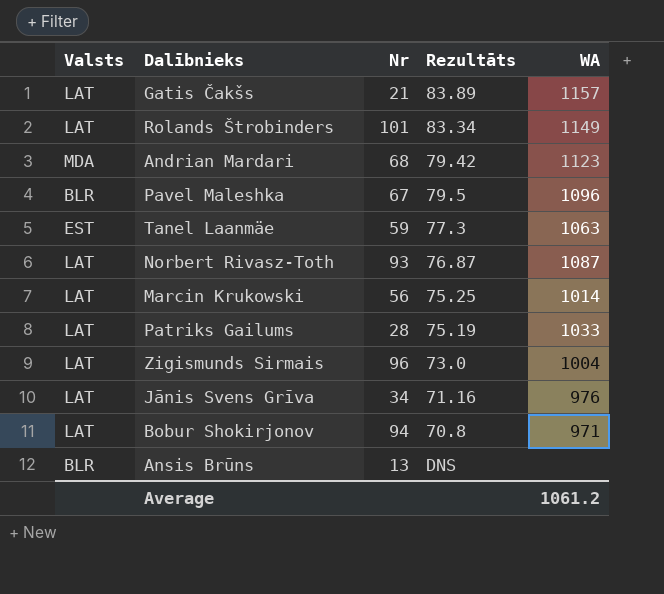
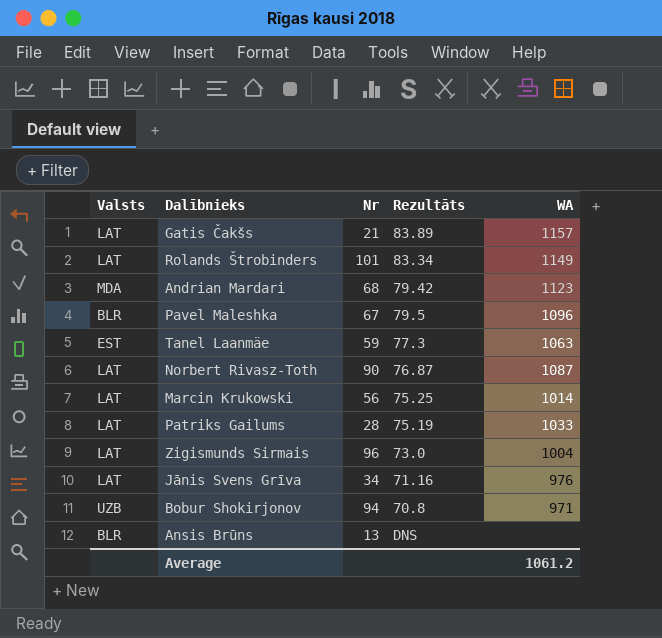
Norbert Rivasz-Toth | Nr: 93 -> 90
Bobur Shokirjonov | Valsts: LAT -> UZB

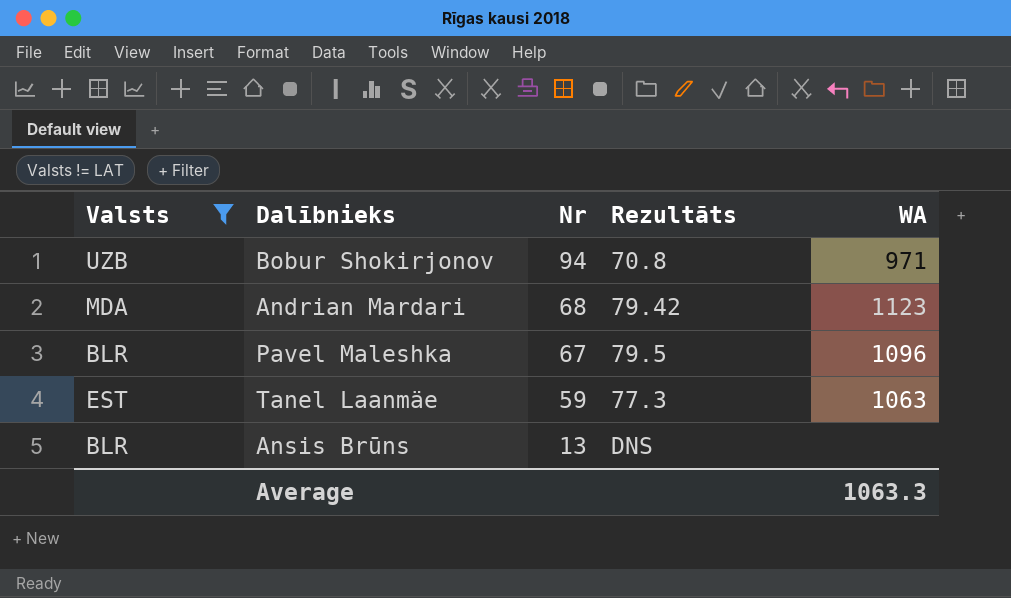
filter: none -> Valsts != LAT
row order: none -> Nr descending
Average | WA: 1061.2 -> 1063.3

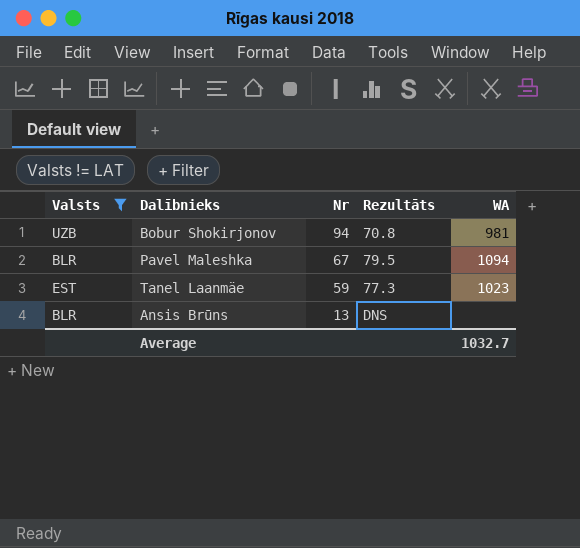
row Andrian Mardari: MDA | 68 | 79.42 | 1123 -> none
Bobur Shokirjonov | WA: 971 -> 981
Pavel Maleshka | WA: 1096 -> 1094
Tanel Laanmäe | WA: 1063 -> 1023
Average | WA: 1063.3 -> 1032.7

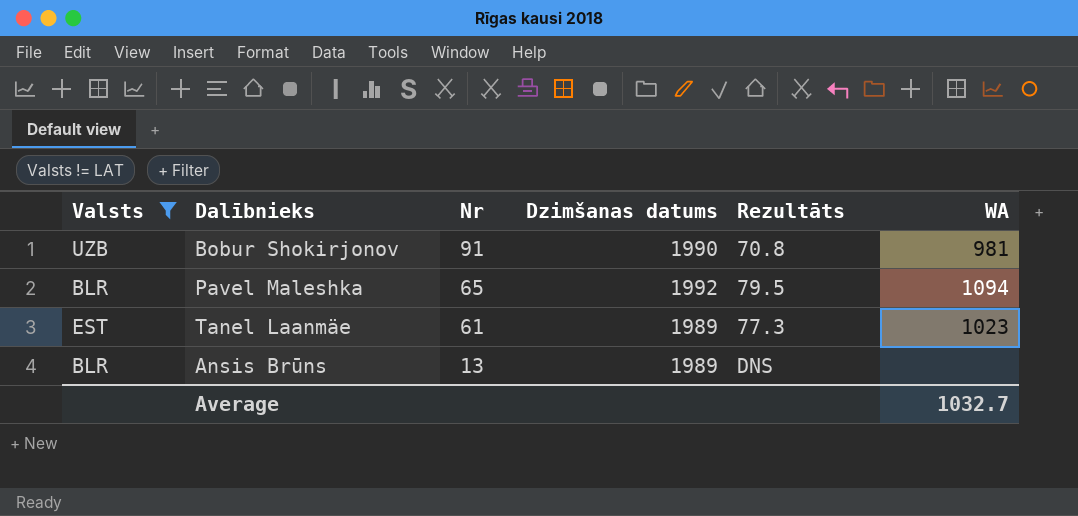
column Dzimšanas datums | position: none -> 4
Bobur Shokirjonov | Nr: 94 -> 91
Pavel Maleshka | Nr: 67 -> 65
Tanel Laanmäe | Nr: 59 -> 61

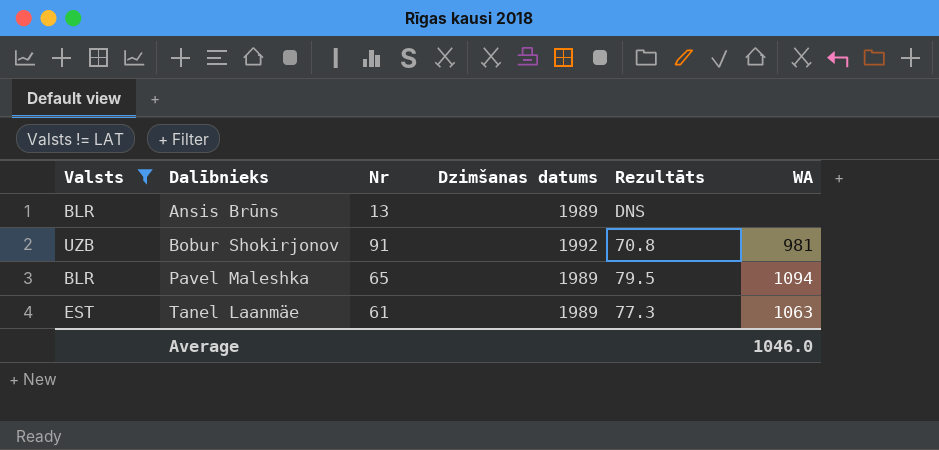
row order: Nr descending -> Dalībnieks ascending
Bobur Shokirjonov | Dzimšanas datums: 1990 -> 1992
Pavel Maleshka | Dzimšanas datums: 1992 -> 1989
Tanel Laanmäe | WA: 1023 -> 1063
Average | WA: 1032.7 -> 1046.0

